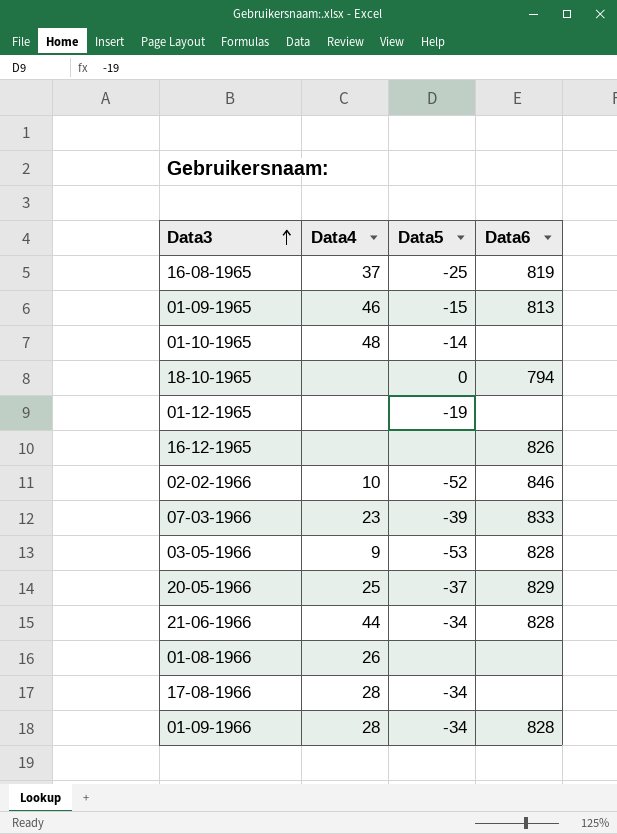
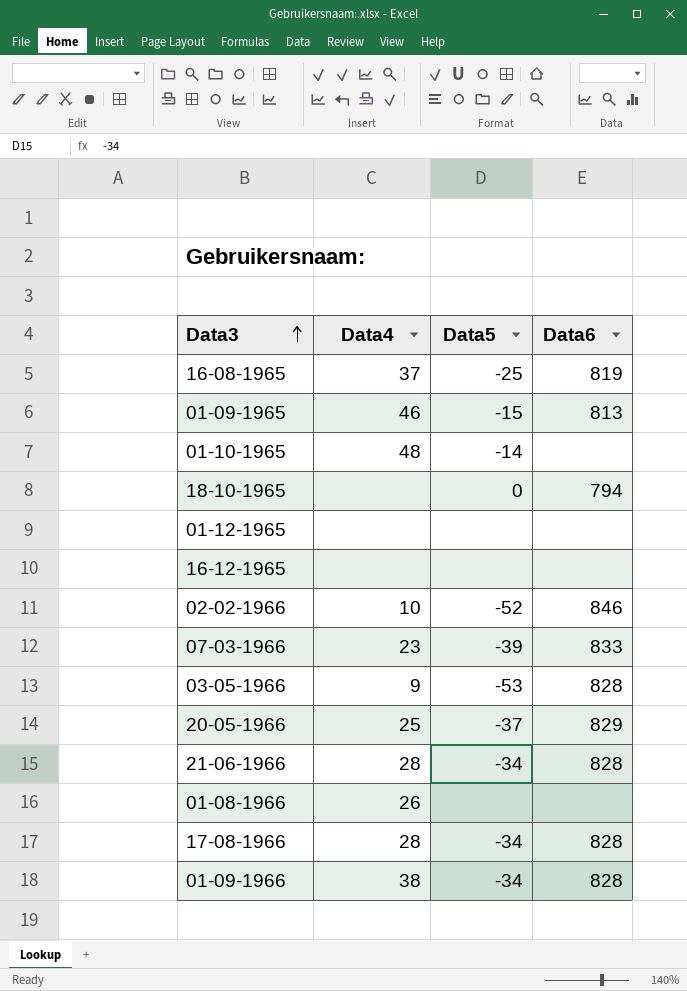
01-12-1965 | Data5: -19 -> none
16-12-1965 | Data6: 826 -> none
21-06-1966 | Data4: 44 -> 28
17-08-1966 | Data6: none -> 828
01-09-1966 | Data4: 28 -> 38

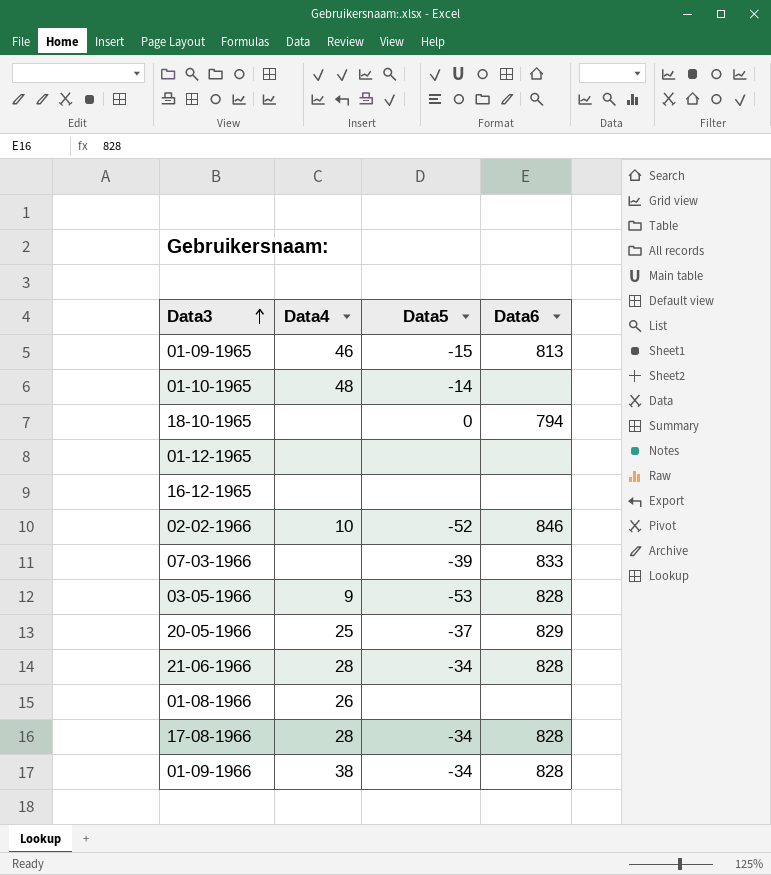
row 16-08-1965: 37 | -25 | 819 -> none
07-03-1966 | Data4: 23 -> none

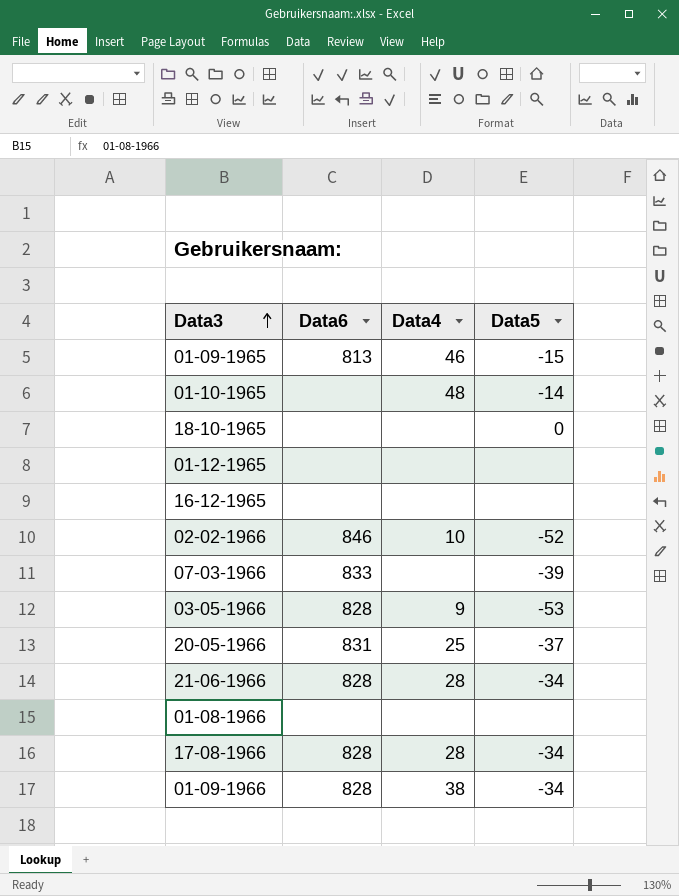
column Data6 | position: 4 -> 2
18-10-1965 | Data6: 794 -> none
20-05-1966 | Data6: 829 -> 831
01-08-1966 | Data4: 26 -> none

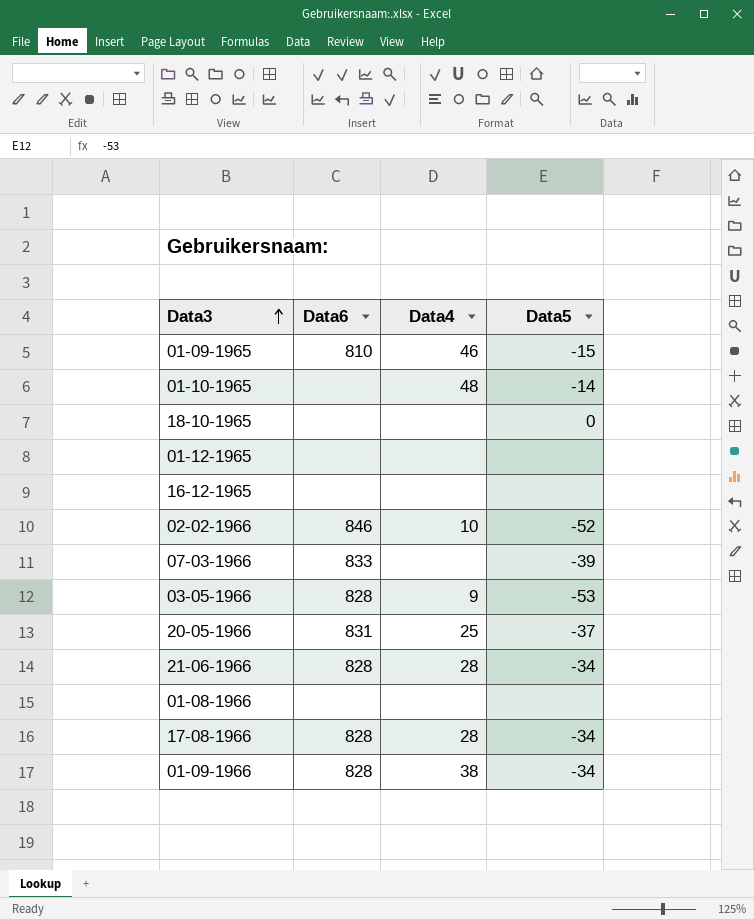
01-09-1965 | Data6: 813 -> 810

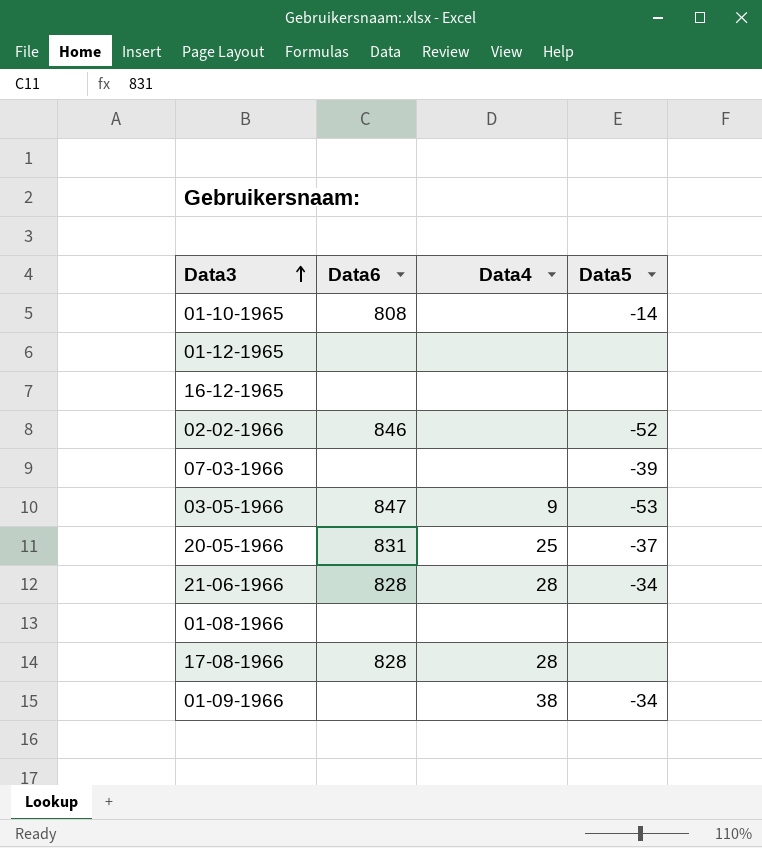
row 01-09-1965: 810 | 46 | -15 -> none
row 18-10-1965: none | none | 0 -> none
01-10-1965 | Data6: none -> 808
01-10-1965 | Data4: 48 -> none
02-02-1966 | Data4: 10 -> none
07-03-1966 | Data6: 833 -> none
03-05-1966 | Data6: 828 -> 847
17-08-1966 | Data5: -34 -> none
01-09-1966 | Data6: 828 -> none

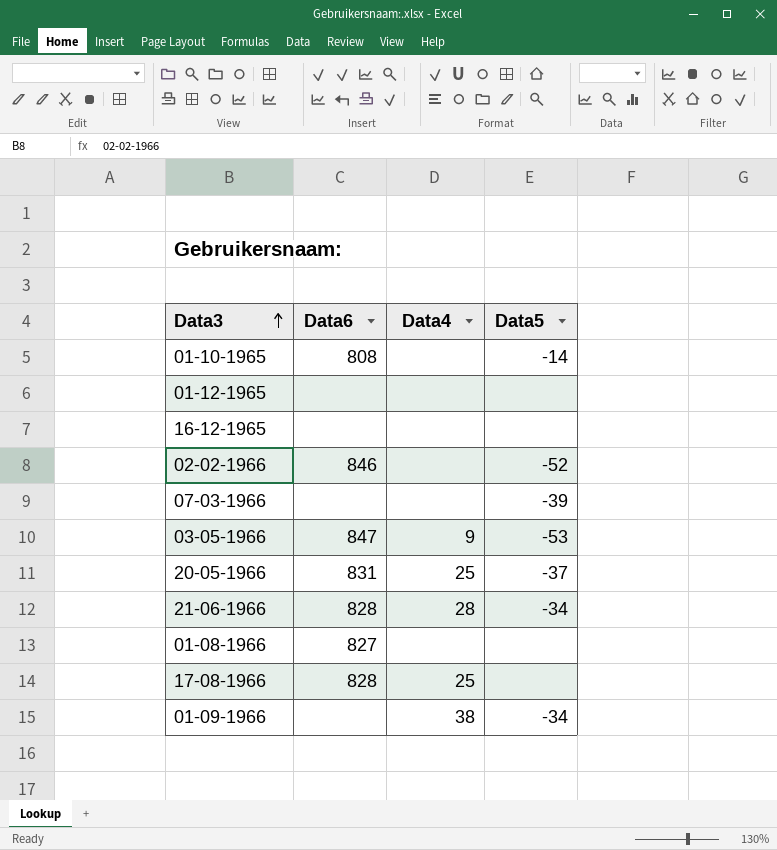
01-08-1966 | Data6: none -> 827
17-08-1966 | Data4: 28 -> 25

